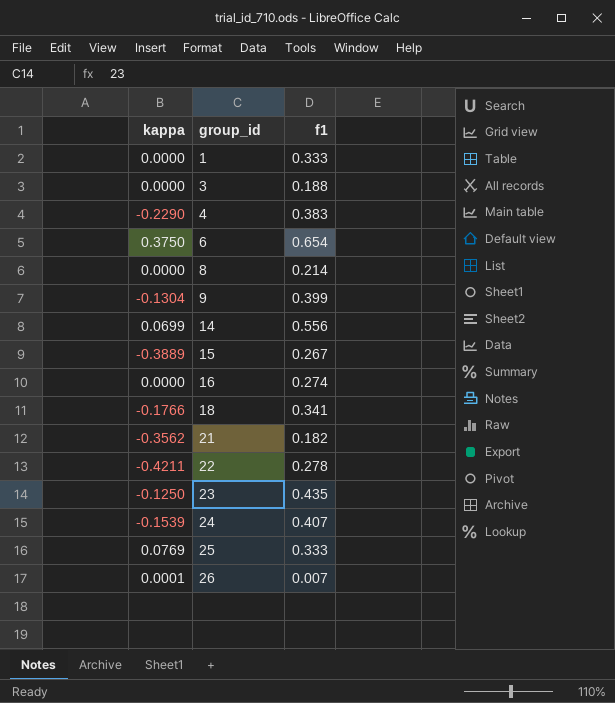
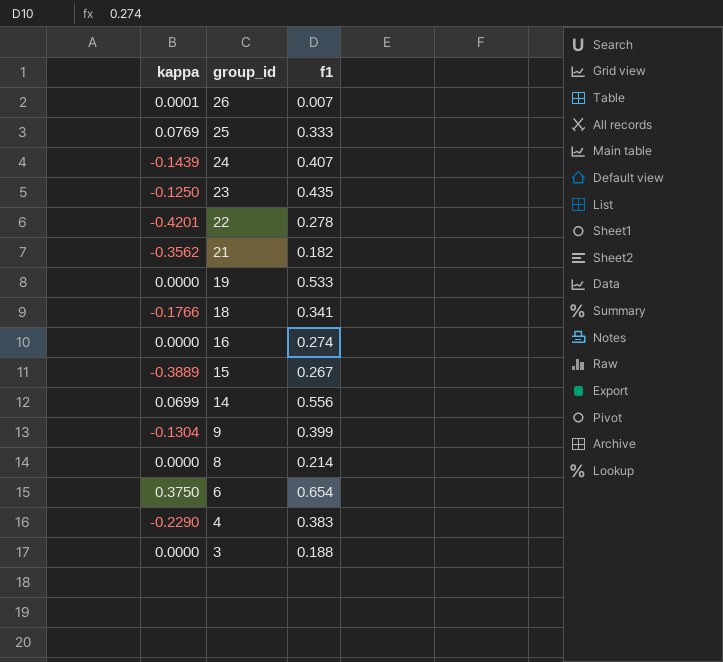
row order: group_id ascending -> group_id descending
row 1: 0.0000 | 0.333 -> none
24 | kappa: -0.1539 -> -0.1439
22 | kappa: -0.4211 -> -0.4201
row 19: none -> 0.0000 | 0.533

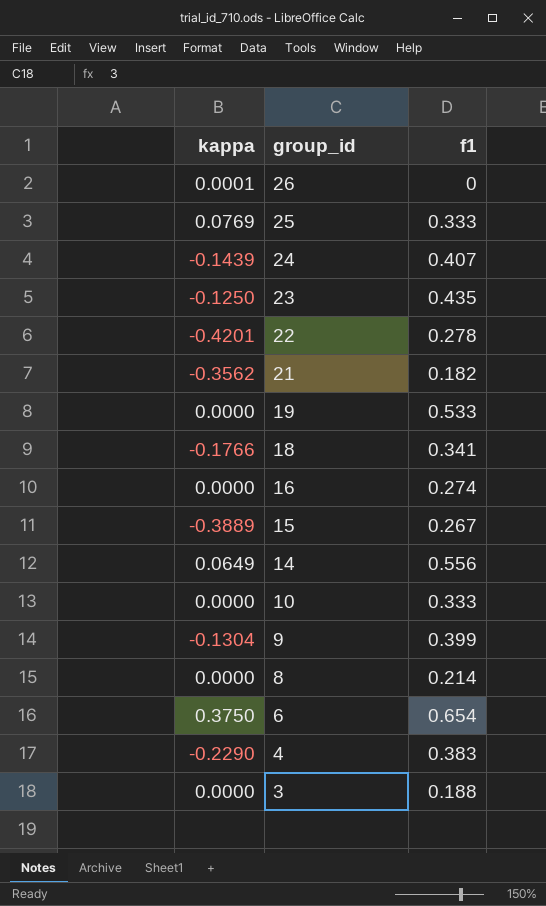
26 | f1: 0.007 -> 0
14 | kappa: 0.0699 -> 0.0649
row 10: none -> 0.0000 | 0.333

